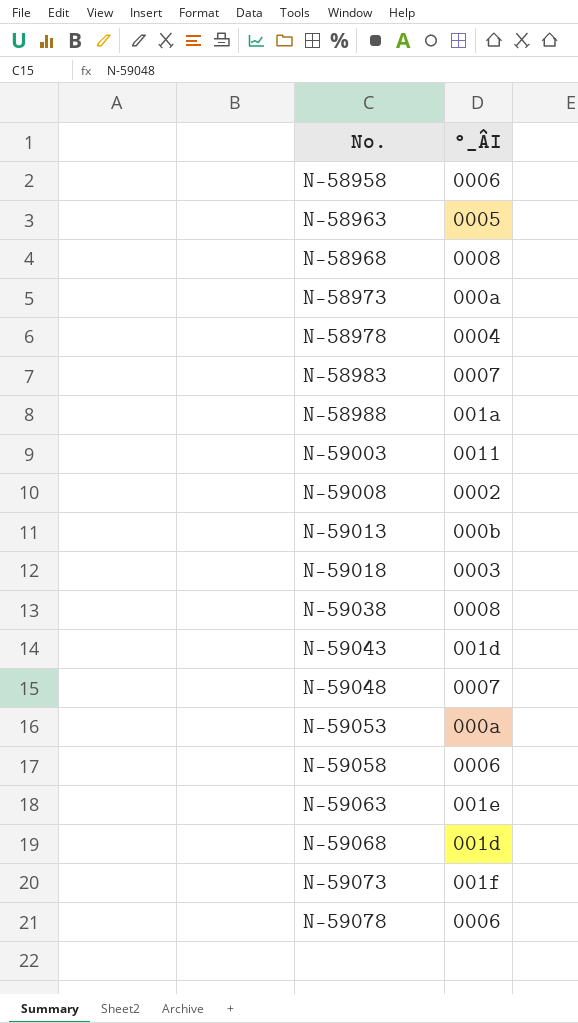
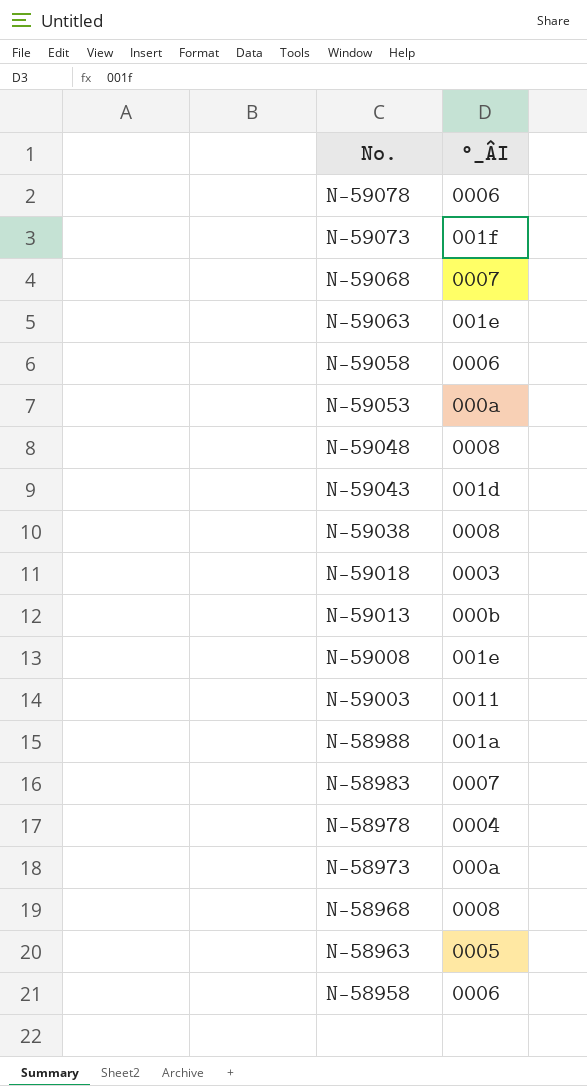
row order: No. ascending -> No. descending
N-59068 | °_ÂI: 001d -> 0007
N-59048 | °_ÂI: 0007 -> 0008
N-59008 | °_ÂI: 0002 -> 001e

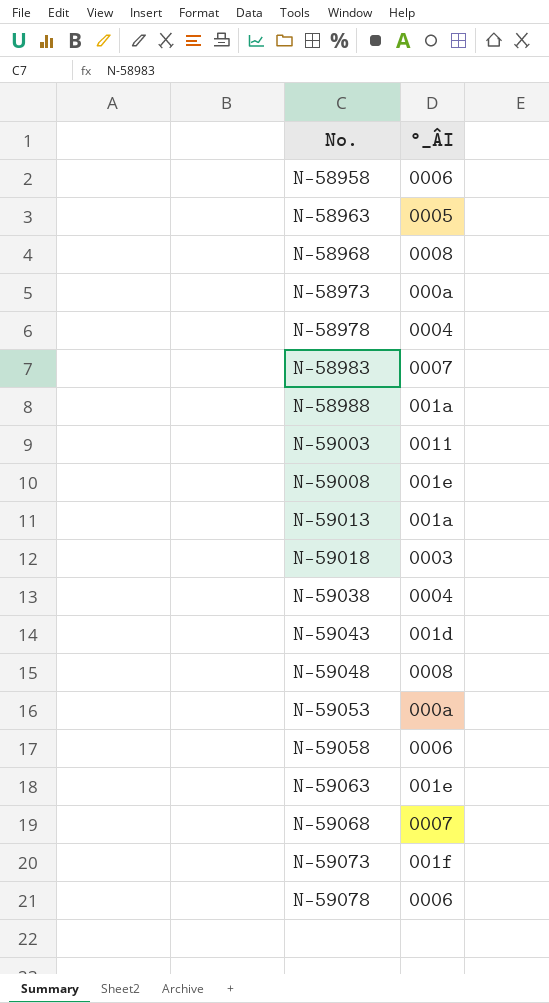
row order: No. descending -> No. ascending
N-59013 | °_ÂI: 000b -> 001a
N-59038 | °_ÂI: 0008 -> 0004

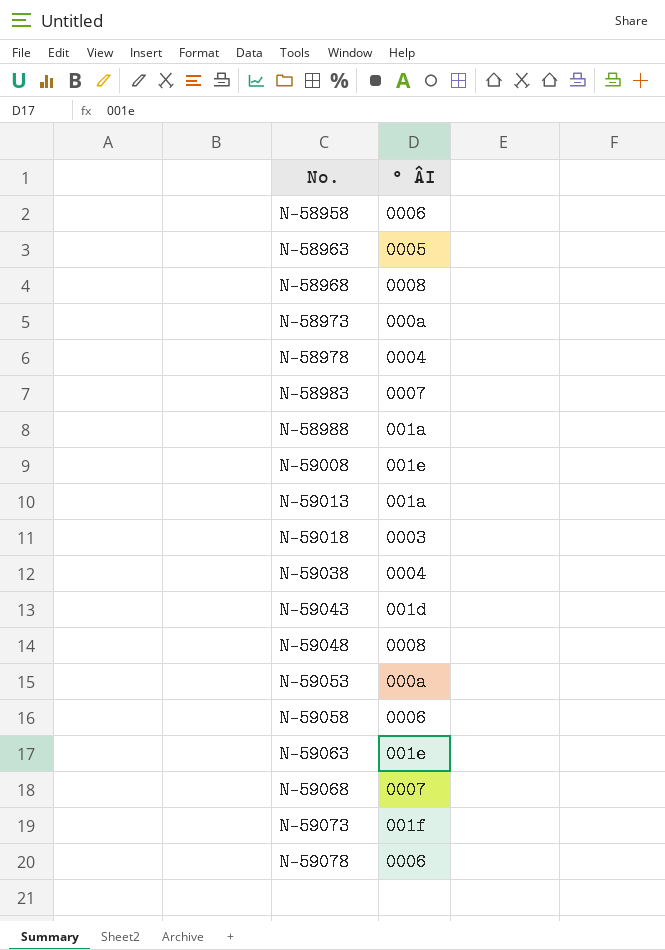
column name: °_ÂI -> ° ÂI
row N-59003: 0011 -> none

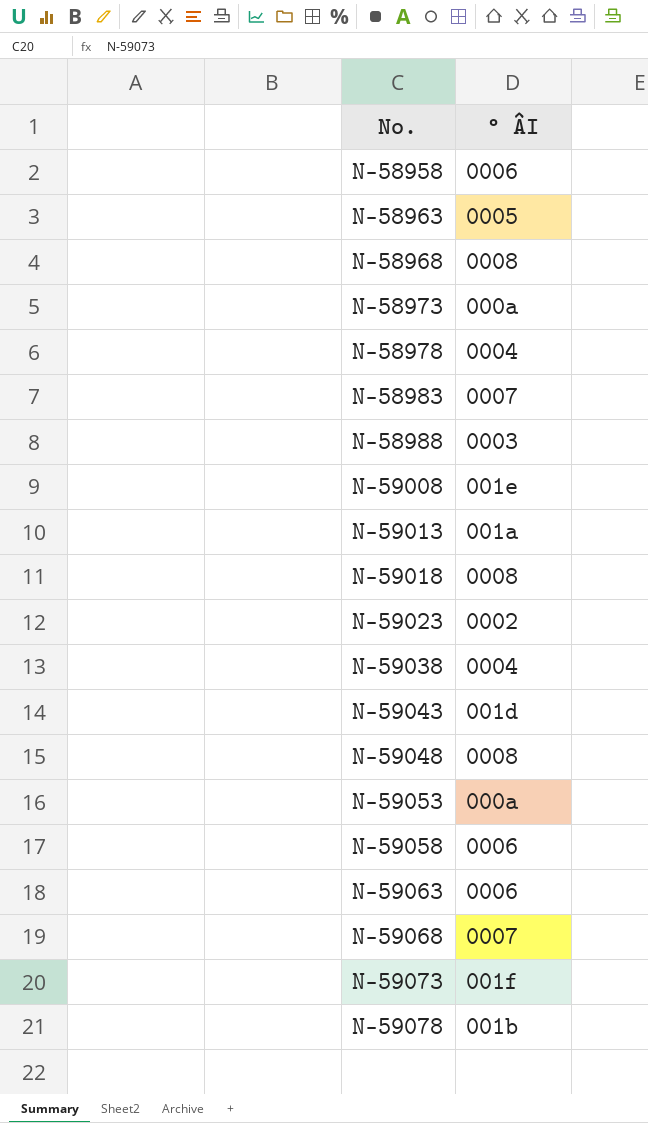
N-58988 | ° ÂI: 001a -> 0003
N-59018 | ° ÂI: 0003 -> 0008
row N-59023: none -> 0002
N-59063 | ° ÂI: 001e -> 0006
N-59078 | ° ÂI: 0006 -> 001b

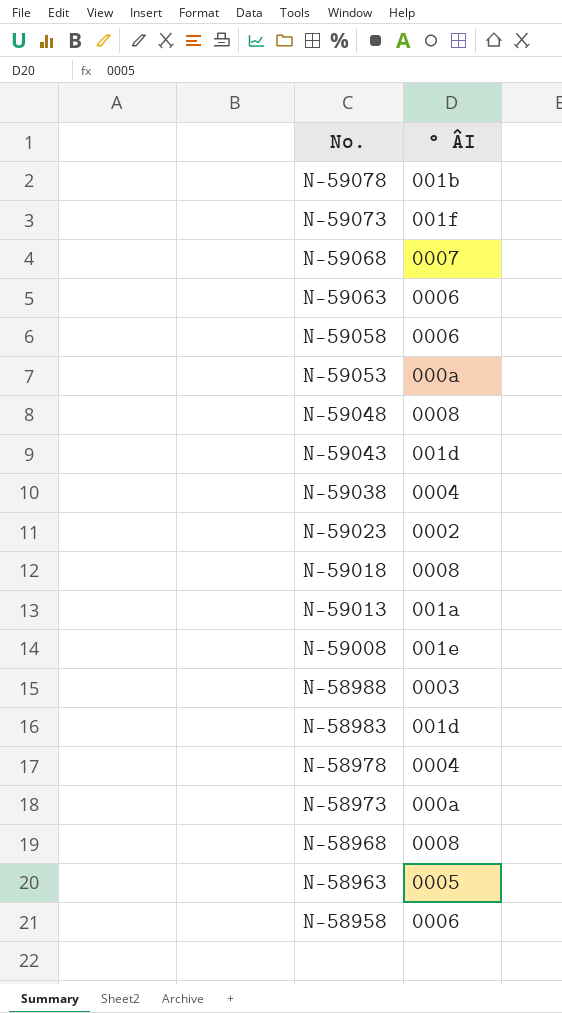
row order: No. ascending -> No. descending
N-58983 | ° ÂI: 0007 -> 001d

